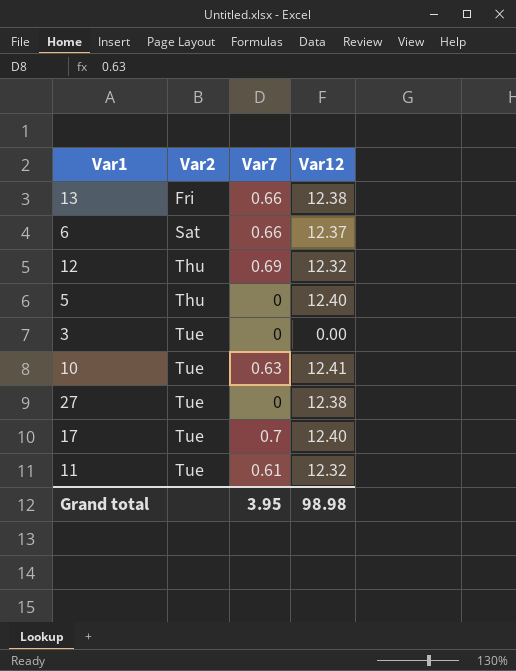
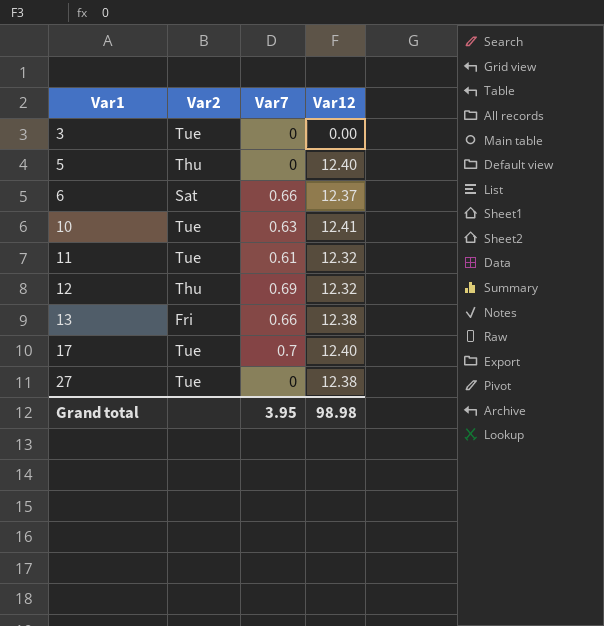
row order: Var2 ascending -> Var1 ascending

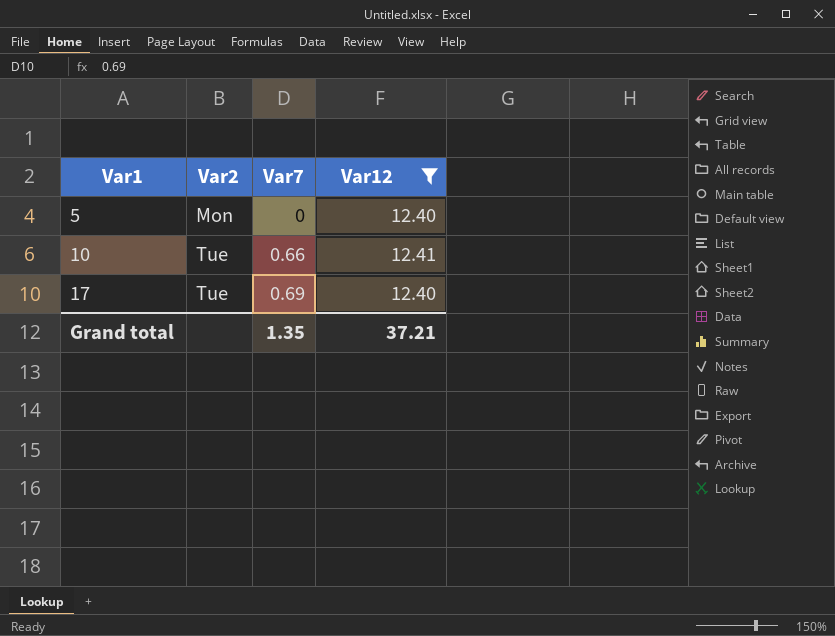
filter: none -> Var12 >= 12.40
5 | Var2: Thu -> Mon
10 | Var7: 0.63 -> 0.66
17 | Var7: 0.7 -> 0.69
Grand total | Var7: 3.95 -> 1.35
Grand total | Var12: 98.98 -> 37.21

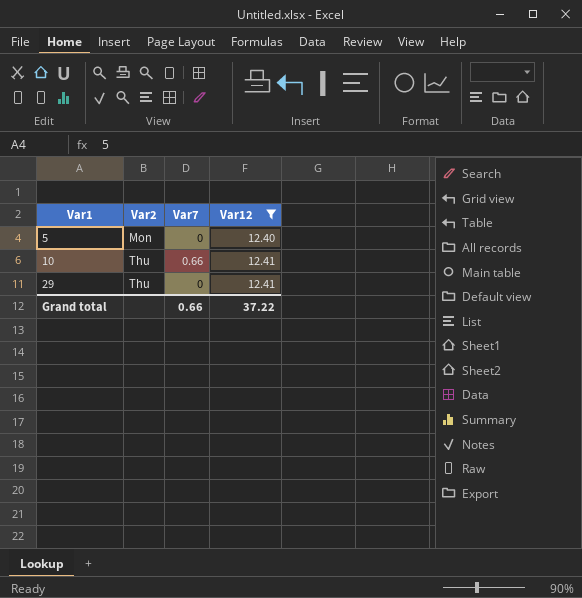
row 17: Tue | 0.69 | 12.40 -> none
10 | Var2: Tue -> Thu
row 29: none -> Thu | 0 | 12.41
Grand total | Var7: 1.35 -> 0.66
Grand total | Var12: 37.21 -> 37.22

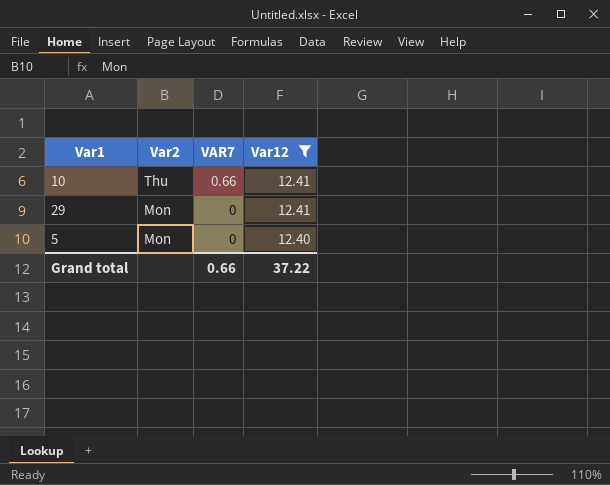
row order: Var1 ascending -> Var2 descending
column name: Var7 -> VAR7
29 | Var2: Thu -> Mon

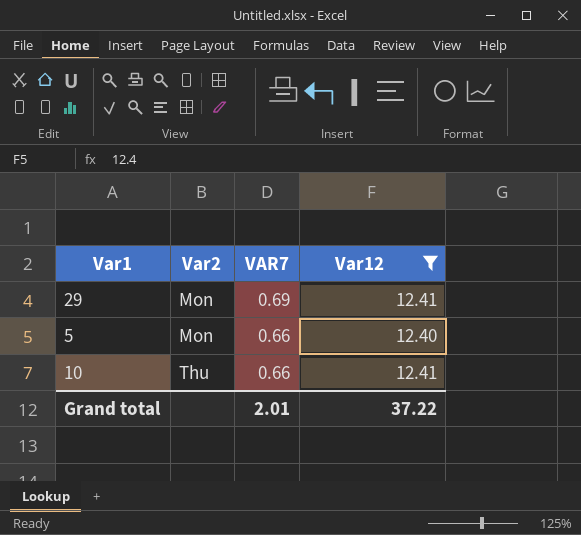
row order: Var2 descending -> Var2 ascending
29 | VAR7: 0 -> 0.69
5 | VAR7: 0 -> 0.66
Grand total | VAR7: 0.66 -> 2.01

